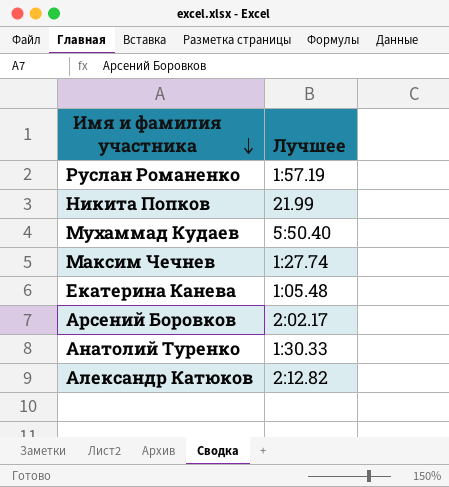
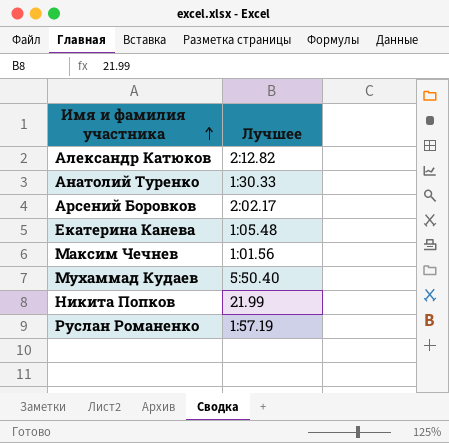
row order: Имя и фамилия участника descending -> Имя и фамилия участника ascending
Максим Чечнев | Лучшее: 1:27.74 -> 1:01.56

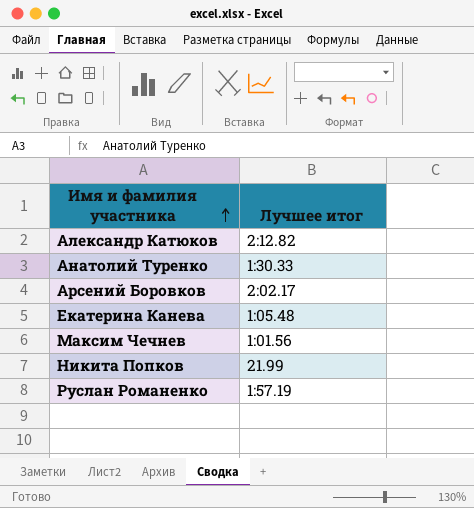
column name: Лучшее -> Лучшее итог
row Мухаммад Кудаев: 5:50.40 -> none

